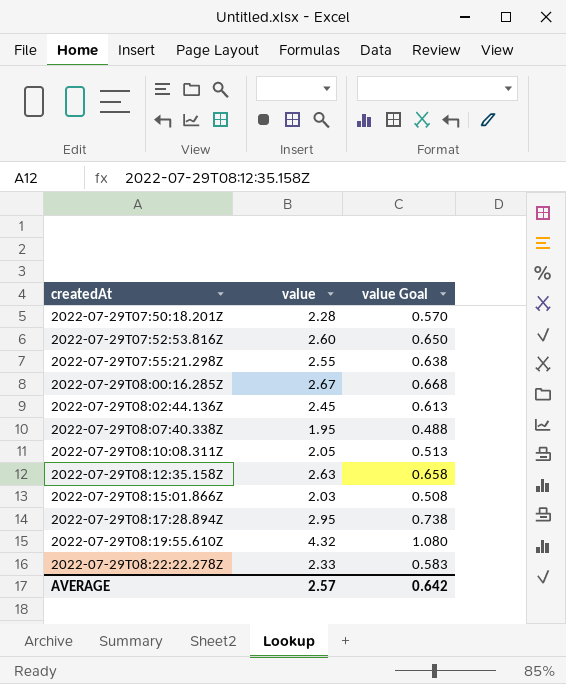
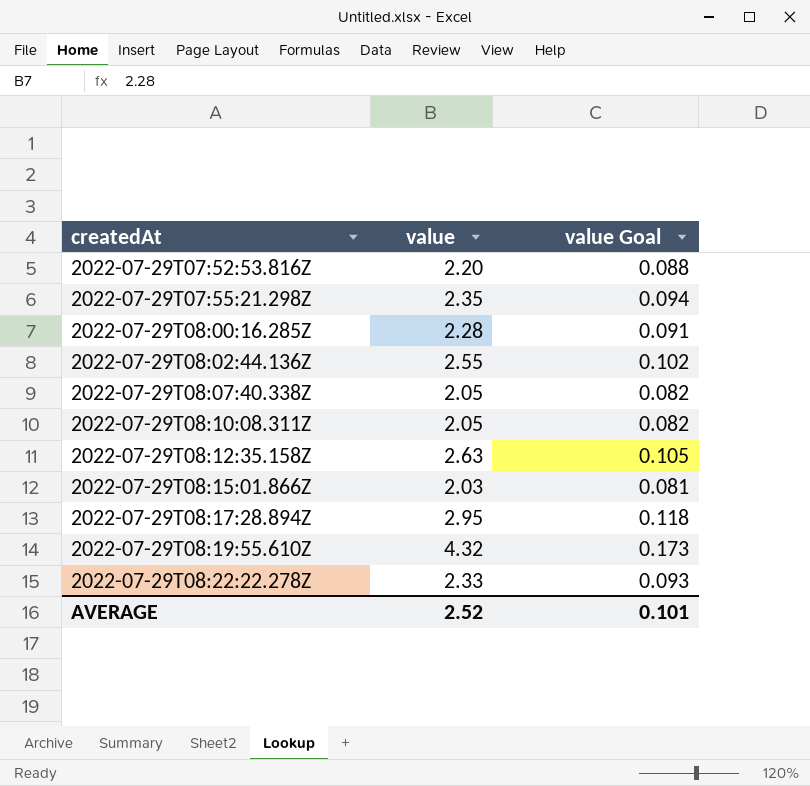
column value Goal | formula: [value] * 0.25 -> [value] * 0.04
row 2022-07-29T07:50:18.201Z: 2.28 | 0.570 -> none
2022-07-29T07:52:53.816Z | value: 2.60 -> 2.20
2022-07-29T07:55:21.298Z | value: 2.55 -> 2.35
2022-07-29T08:00:16.285Z | value: 2.67 -> 2.28
2022-07-29T08:02:44.136Z | value: 2.45 -> 2.55
2022-07-29T08:07:40.338Z | value: 1.95 -> 2.05
AVERAGE | value: 2.57 -> 2.52
AVERAGE | value Goal: 0.642 -> 0.101

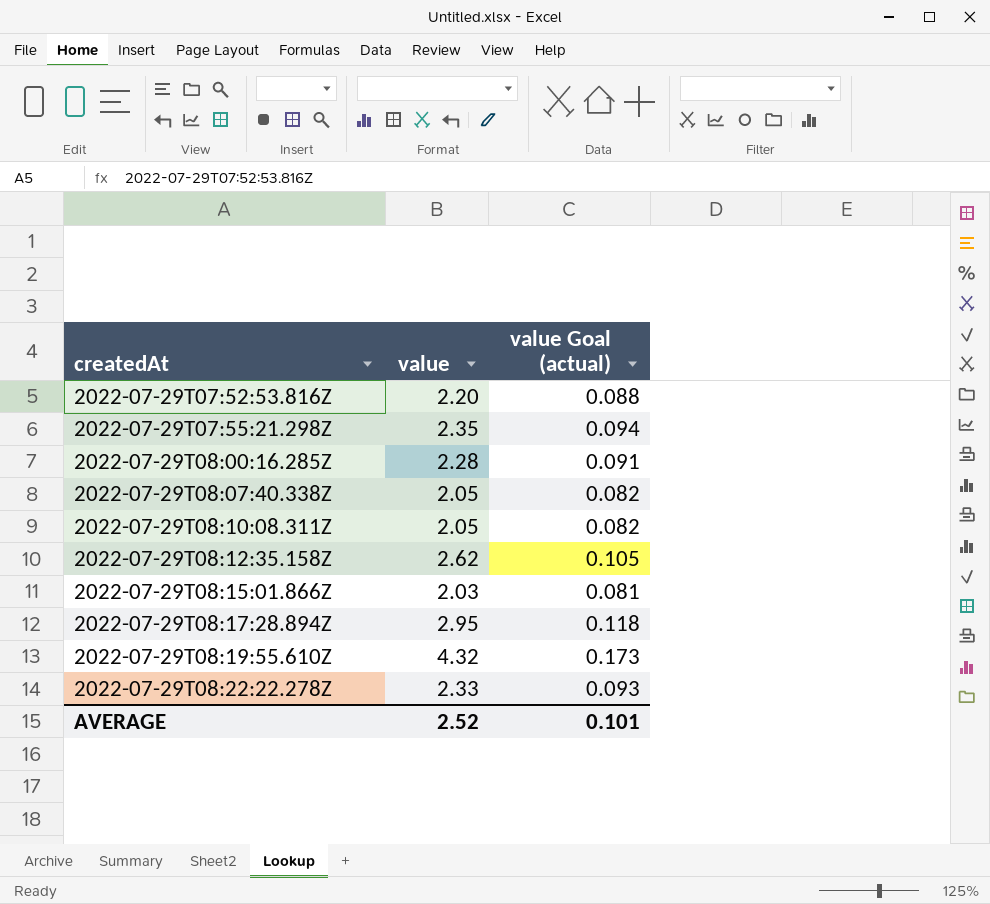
column name: value Goal -> value Goal (actual)
row 2022-07-29T08:02:44.136Z: 2.55 | 0.102 -> none
2022-07-29T08:12:35.158Z | value: 2.63 -> 2.62

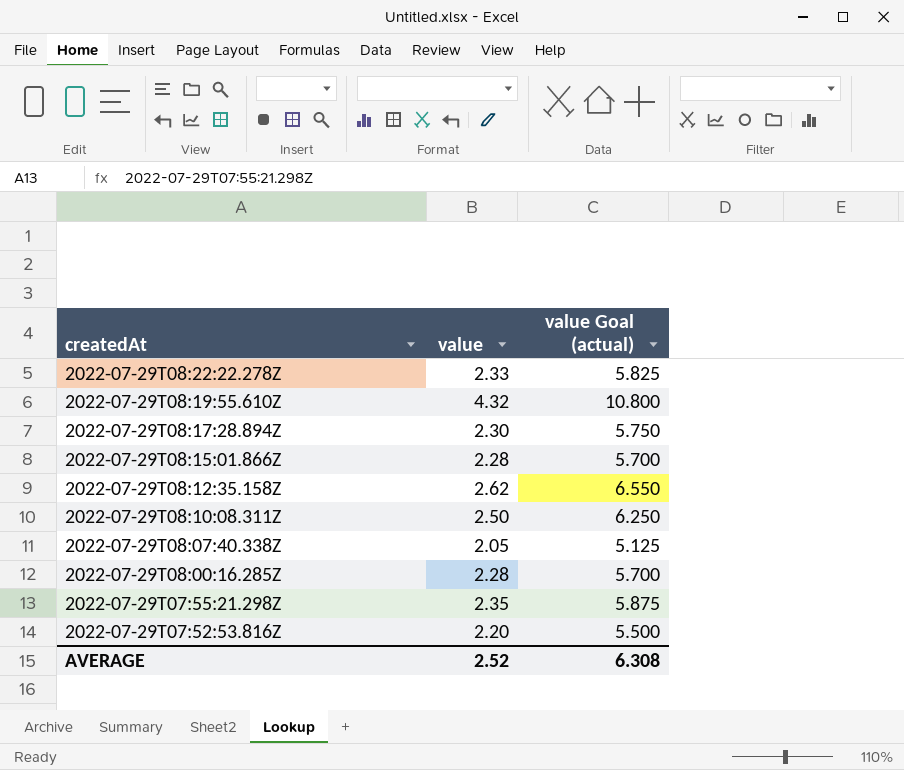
row order: createdAt ascending -> createdAt descending
column value Goal (actual) | formula: [value] * 0.04 -> [value] * 2.5
2022-07-29T08:17:28.894Z | value: 2.95 -> 2.30
2022-07-29T08:15:01.866Z | value: 2.03 -> 2.28
2022-07-29T08:10:08.311Z | value: 2.05 -> 2.50
AVERAGE | value Goal (actual): 0.101 -> 6.308

